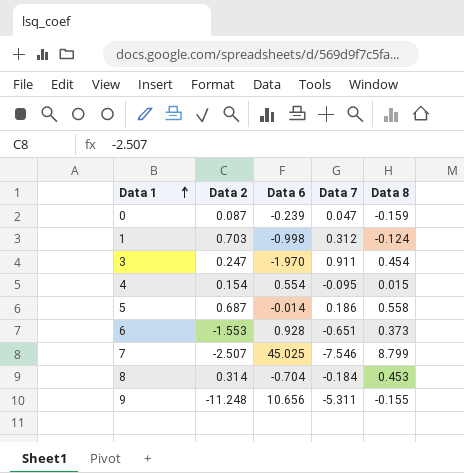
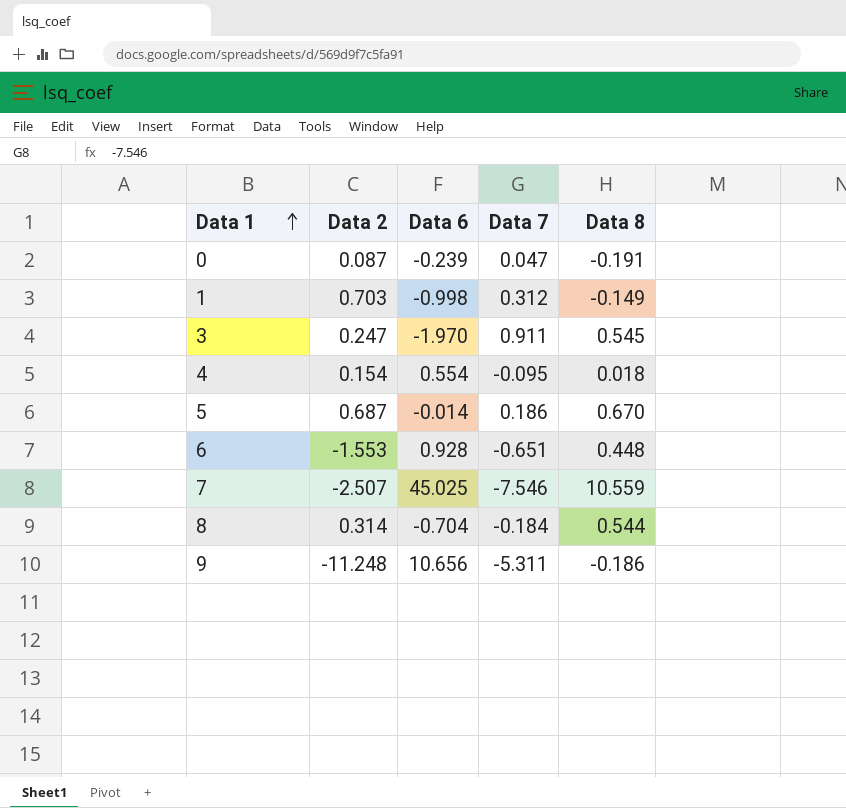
0 | Data 8: -0.159 -> -0.191
1 | Data 8: -0.124 -> -0.149
3 | Data 8: 0.454 -> 0.545
4 | Data 8: 0.015 -> 0.018
5 | Data 8: 0.558 -> 0.670
6 | Data 8: 0.373 -> 0.448
7 | Data 8: 8.799 -> 10.559
8 | Data 8: 0.453 -> 0.544
9 | Data 8: -0.155 -> -0.186

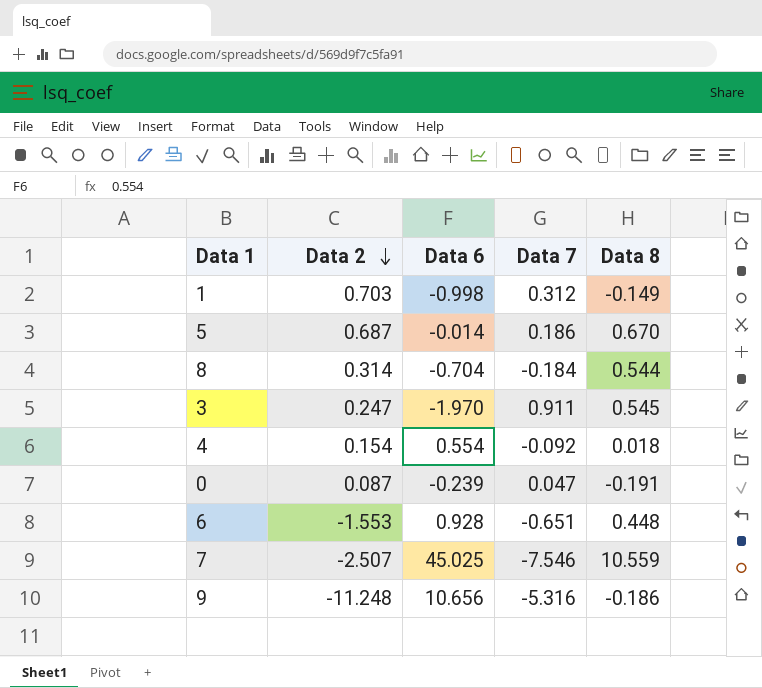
row order: Data 1 ascending -> Data 2 descending
4 | Data 7: -0.095 -> -0.092
9 | Data 7: -5.311 -> -5.316

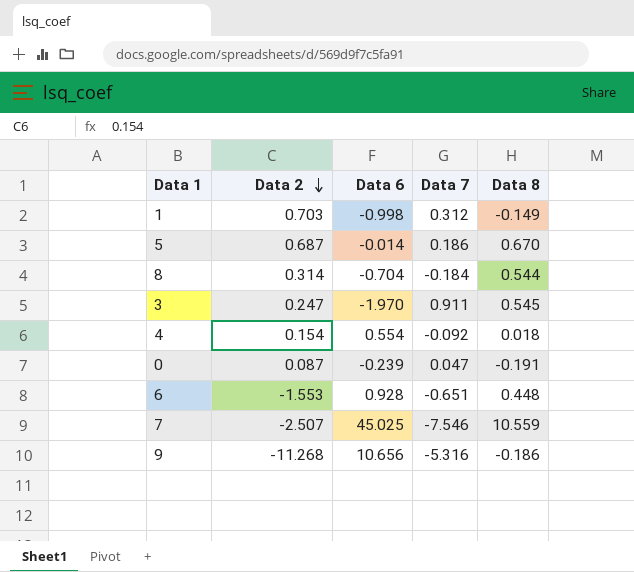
9 | Data 2: -11.248 -> -11.268

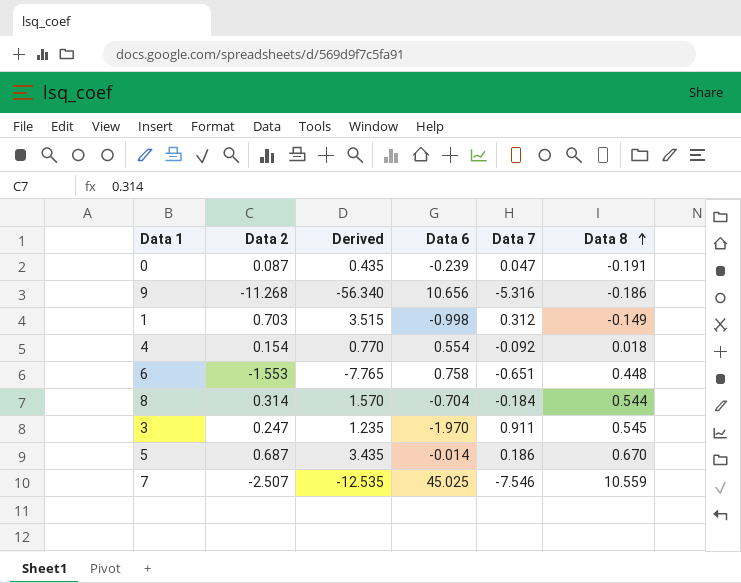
row order: Data 2 descending -> Data 8 ascending
column Derived | formula: none -> [Data 2] * 5
6 | Data 6: 0.928 -> 0.758

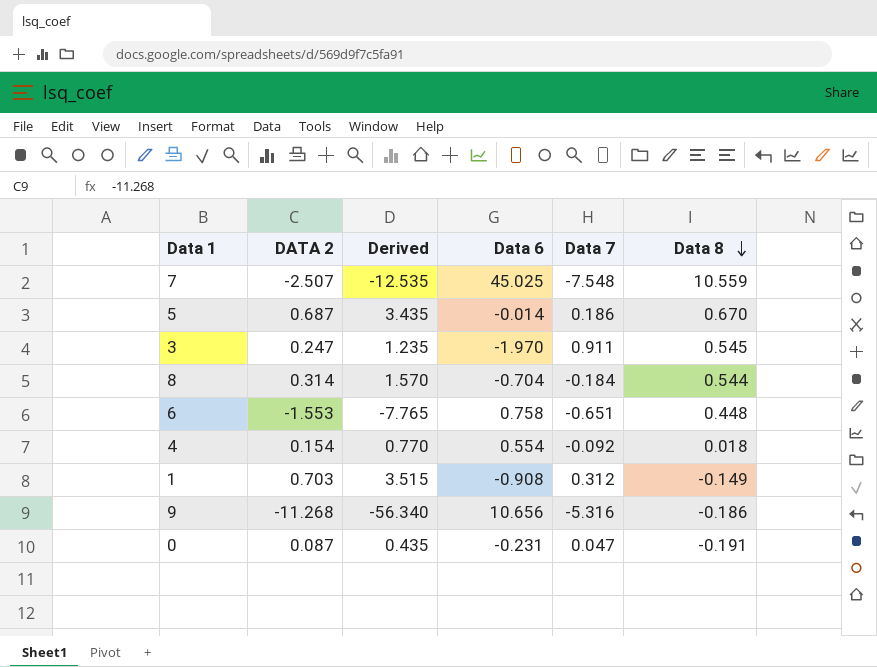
row order: Data 8 ascending -> Data 8 descending
column name: Data 2 -> DATA 2
7 | Data 7: -7.546 -> -7.548
1 | Data 6: -0.998 -> -0.908
0 | Data 6: -0.239 -> -0.231

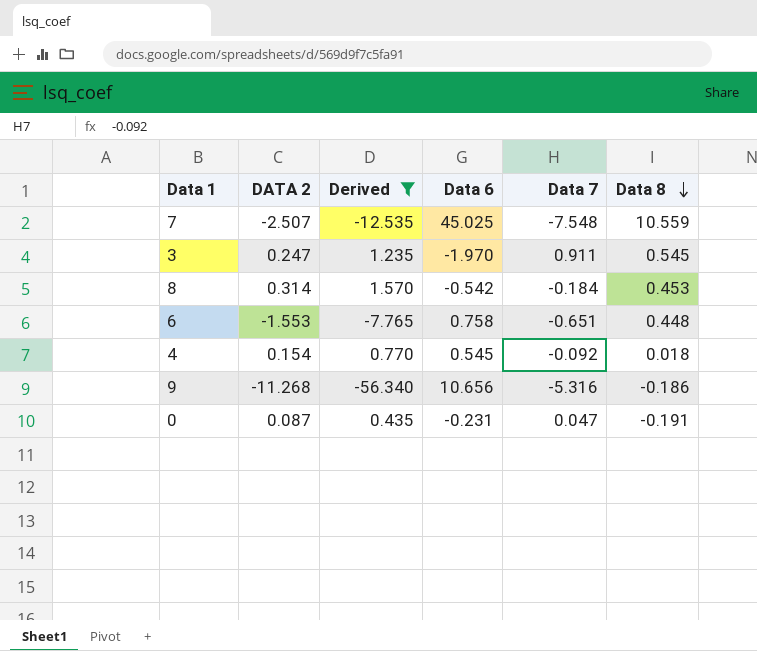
filter: none -> Derived <= 1.570
8 | Data 6: -0.704 -> -0.542
8 | Data 8: 0.544 -> 0.453
4 | Data 6: 0.554 -> 0.545

